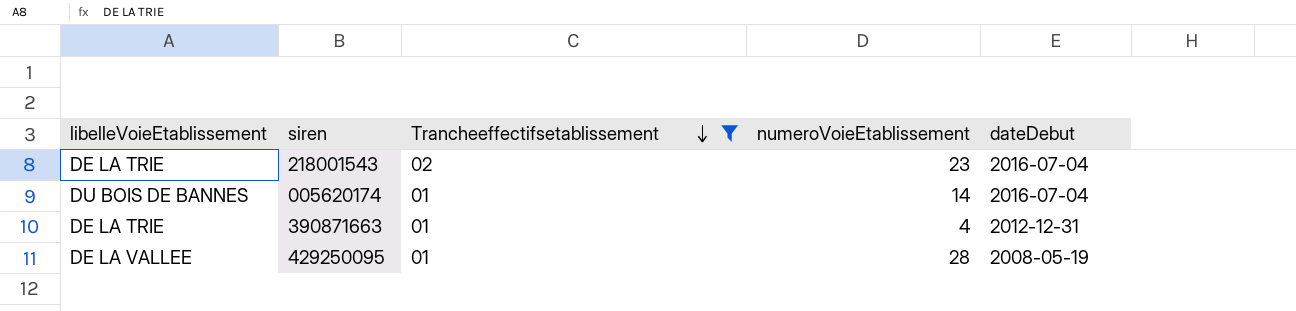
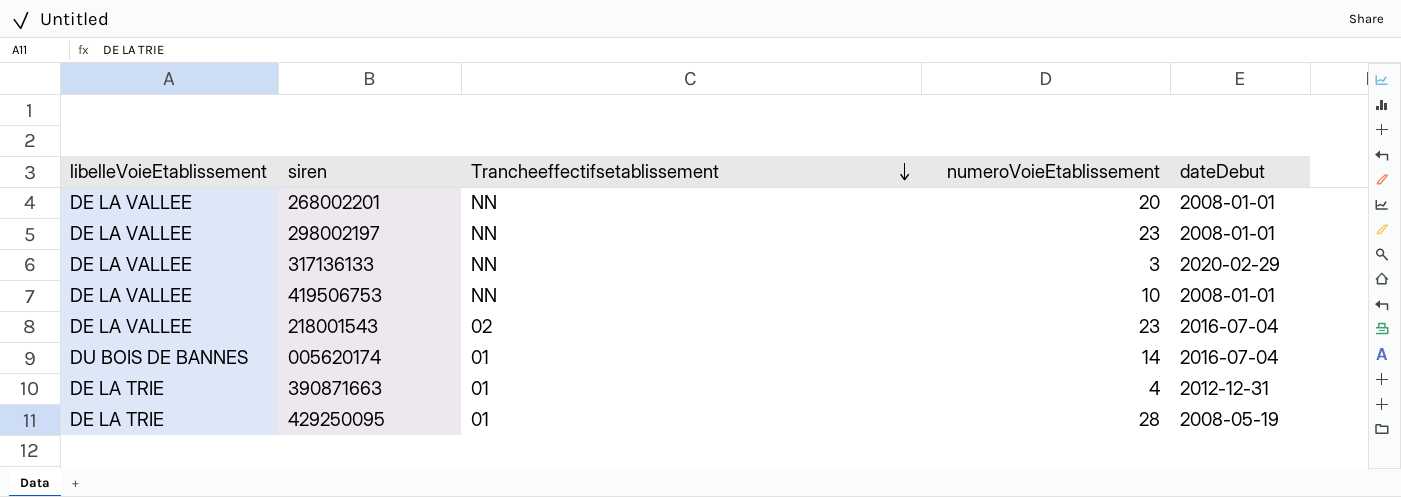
filter: Trancheeffectifsetablissement != NN -> none
218001543 | libelleVoieEtablissement: DE LA TRIE -> DE LA VALLEE
429250095 | libelleVoieEtablissement: DE LA VALLEE -> DE LA TRIE

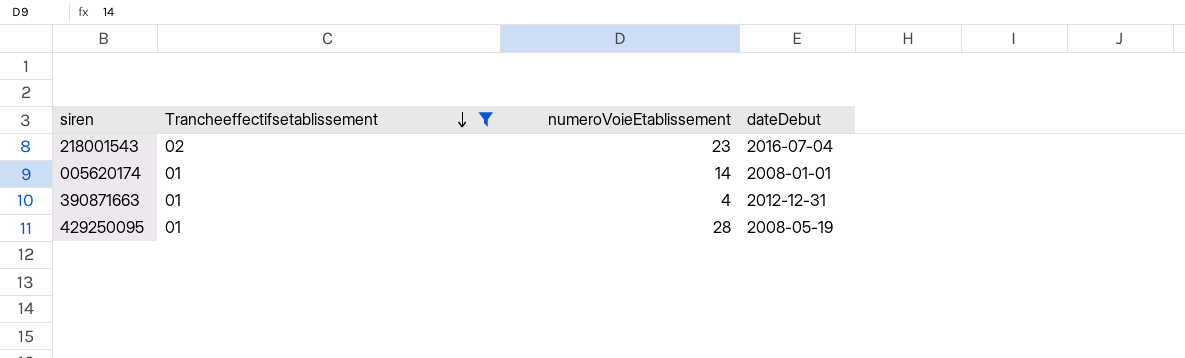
filter: none -> Trancheeffectifsetablissement != NN
column libelleVoieEtablissement | position: 1 -> none
005620174 | dateDebut: 2016-07-04 -> 2008-01-01

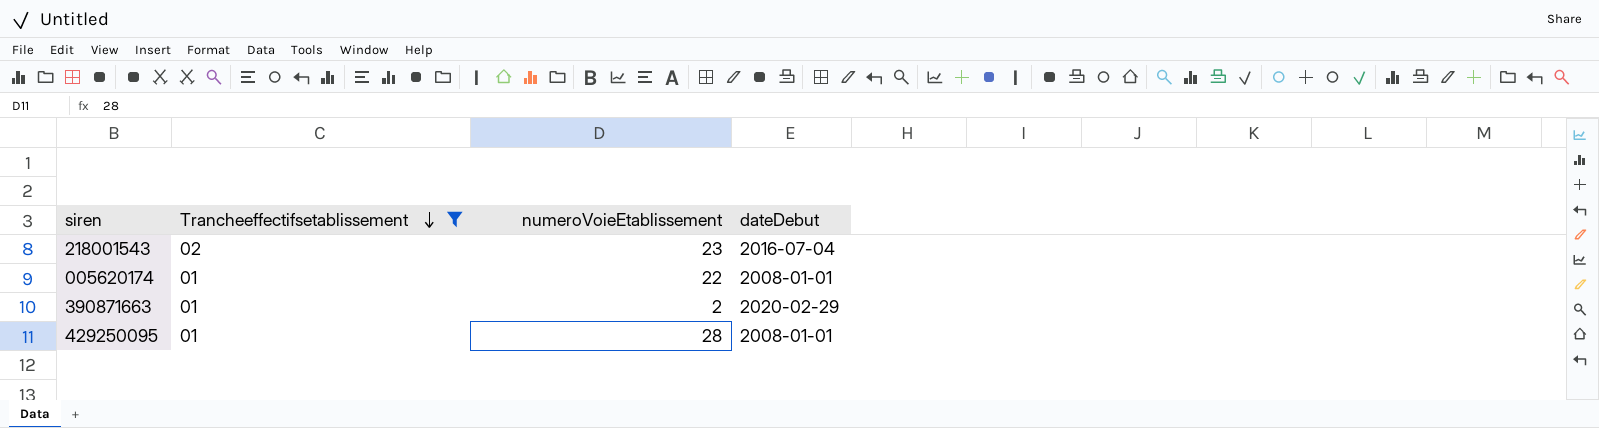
005620174 | numeroVoieEtablissement: 14 -> 22
390871663 | numeroVoieEtablissement: 4 -> 2
390871663 | dateDebut: 2012-12-31 -> 2020-02-29
429250095 | dateDebut: 2008-05-19 -> 2008-01-01

